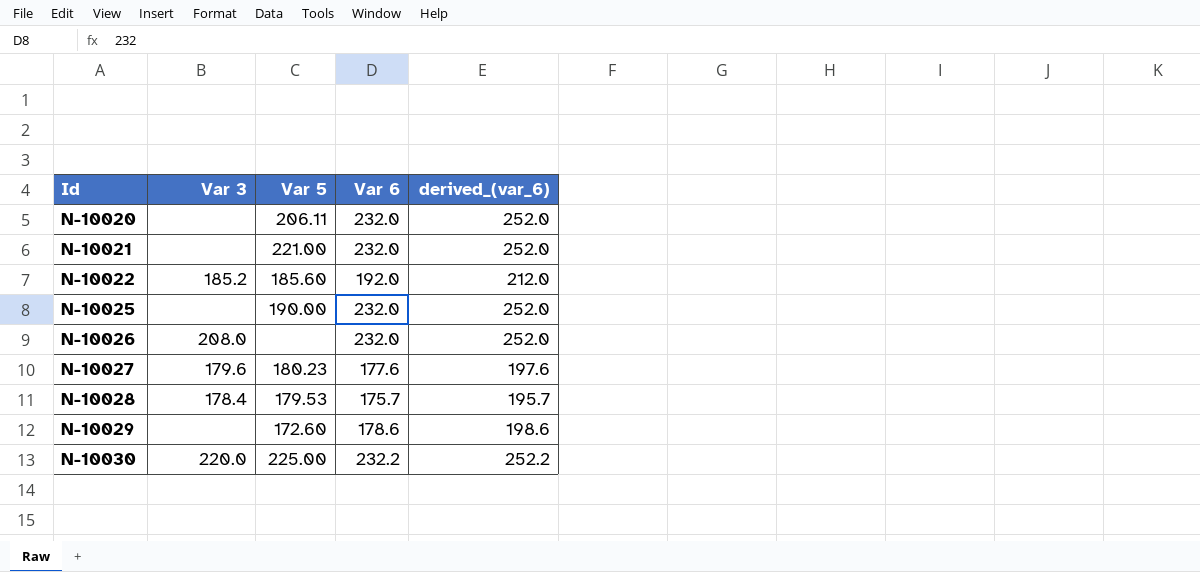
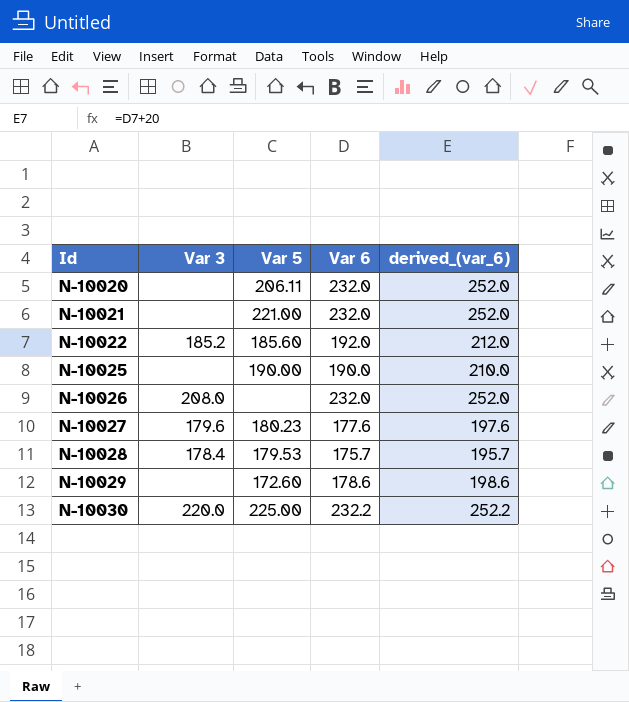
N-10025 | Var 6: 232.0 -> 190.0
N-10025 | derived_(var_6): 252.0 -> 210.0

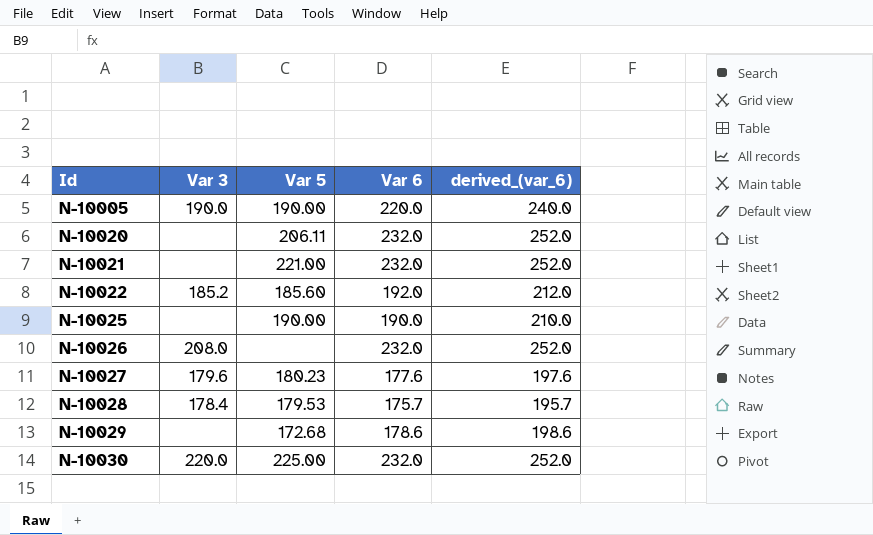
row N-10005: none -> 190.0 | 190.00 | 220.0 | 240.0
N-10029 | Var 5: 172.60 -> 172.68
N-10030 | Var 6: 232.2 -> 232.0
N-10030 | derived_(var_6): 252.2 -> 252.0

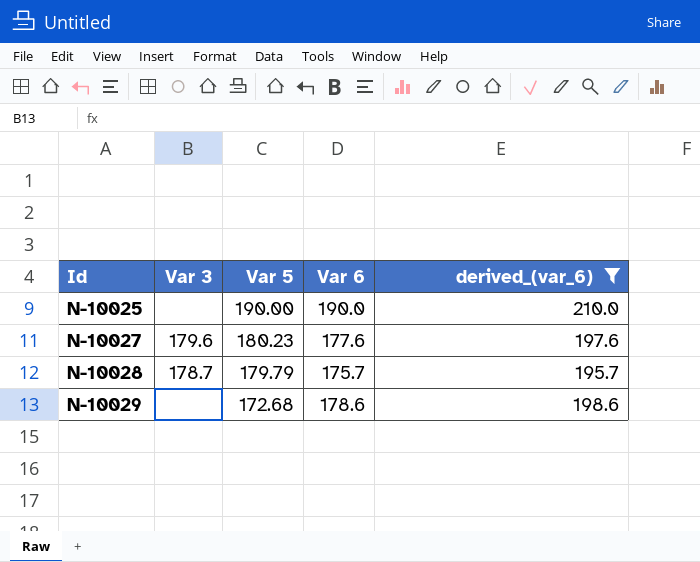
filter: none -> derived_(var_6) <= 210.0
N-10028 | Var 3: 178.4 -> 178.7
N-10028 | Var 5: 179.53 -> 179.79

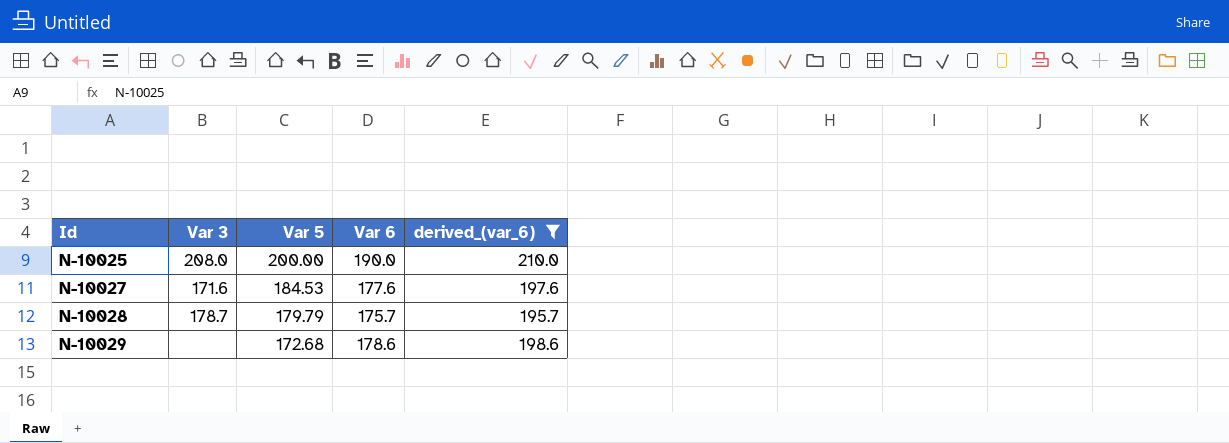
N-10025 | Var 3: none -> 208.0
N-10025 | Var 5: 190.00 -> 200.00
N-10027 | Var 3: 179.6 -> 171.6
N-10027 | Var 5: 180.23 -> 184.53

